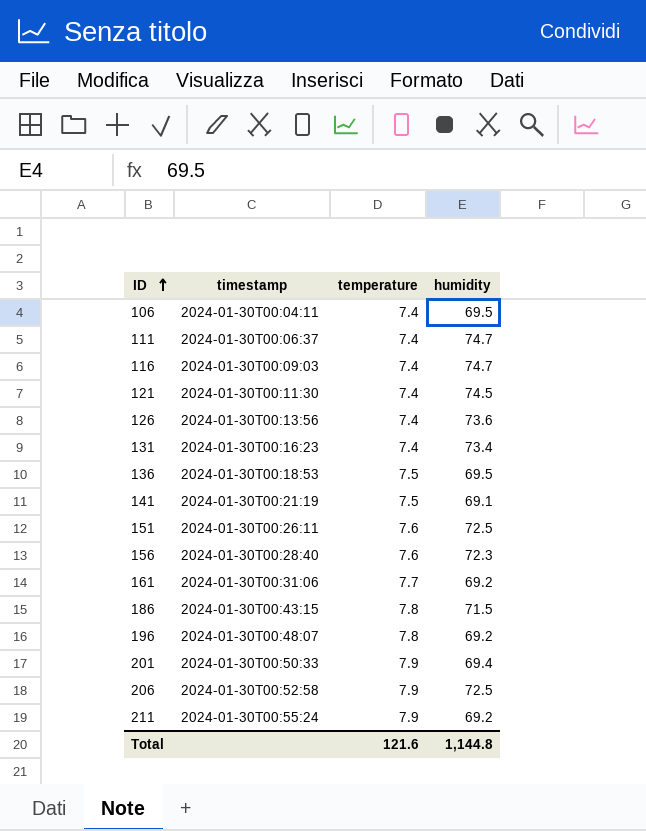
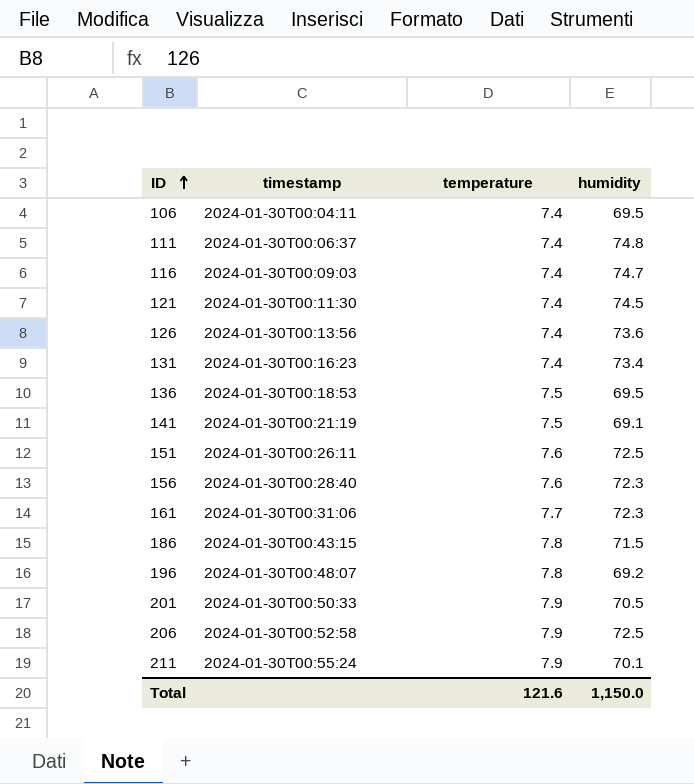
111 | humidity: 74.7 -> 74.8
161 | humidity: 69.2 -> 72.3
201 | humidity: 69.4 -> 70.5
211 | humidity: 69.2 -> 70.1
Total | humidity: 1,144.8 -> 1,150.0

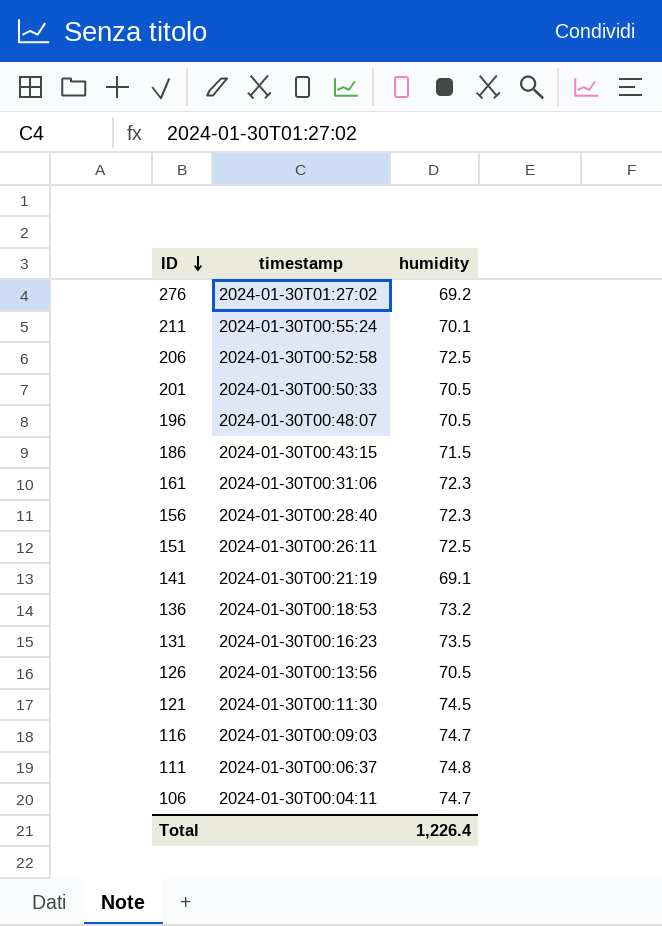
row order: ID ascending -> ID descending
column temperature | position: 3 -> none
row 276: none -> 2024-01-30T01:27:02 | 69.2
196 | humidity: 69.2 -> 70.5
136 | humidity: 69.5 -> 73.2
131 | humidity: 73.4 -> 73.5
126 | humidity: 73.6 -> 70.5
106 | humidity: 69.5 -> 74.7
Total | humidity: 1,150.0 -> 1,226.4

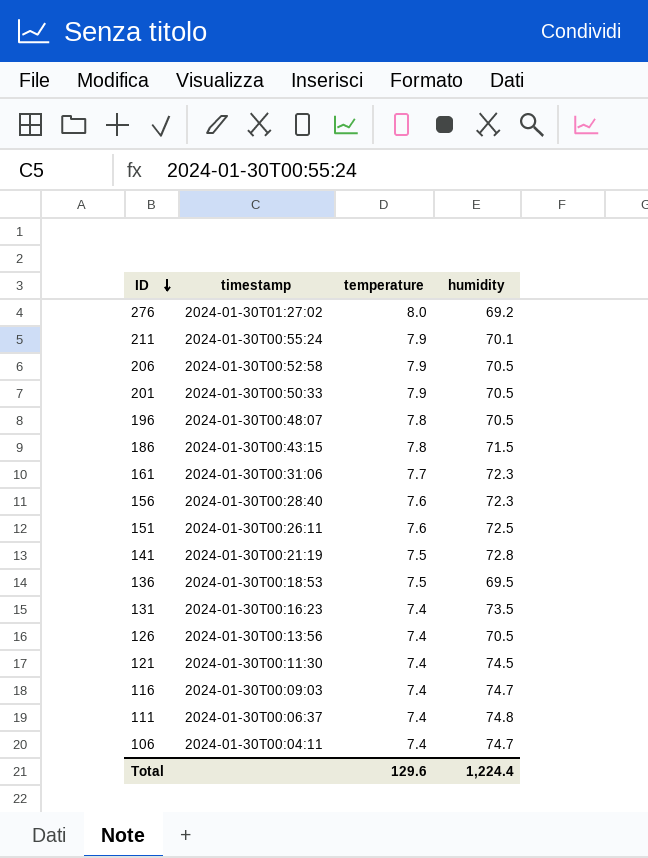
column temperature | position: none -> 3
206 | humidity: 72.5 -> 70.5
141 | humidity: 69.1 -> 72.8
136 | humidity: 73.2 -> 69.5
Total | humidity: 1,226.4 -> 1,224.4

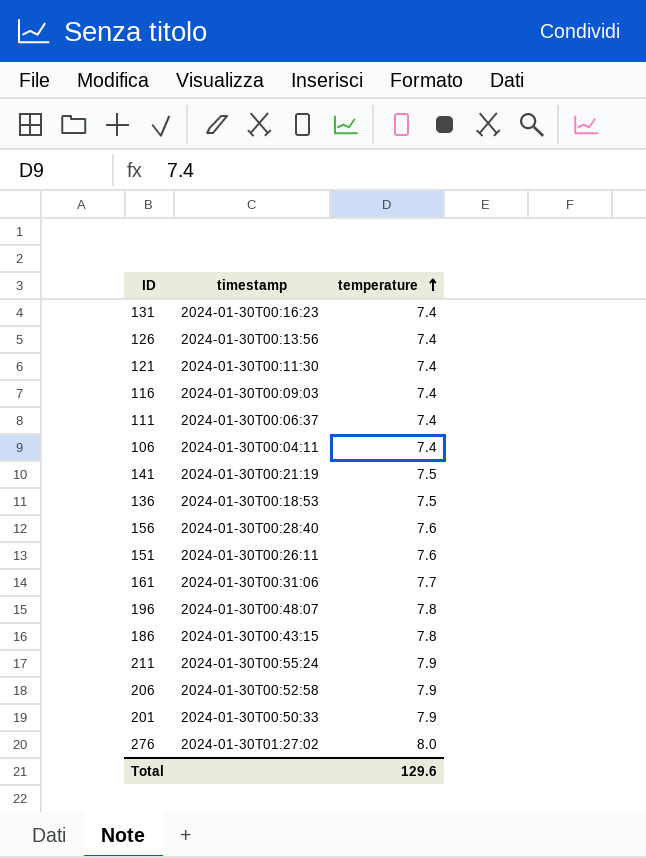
row order: ID descending -> temperature ascending
column humidity | position: 4 -> none

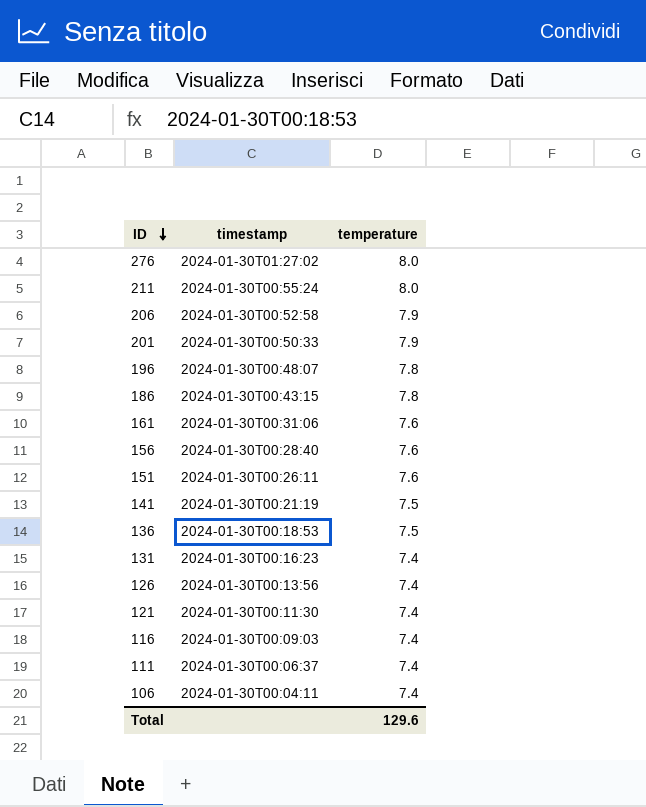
row order: temperature ascending -> ID descending
211 | temperature: 7.9 -> 8.0
161 | temperature: 7.7 -> 7.6

